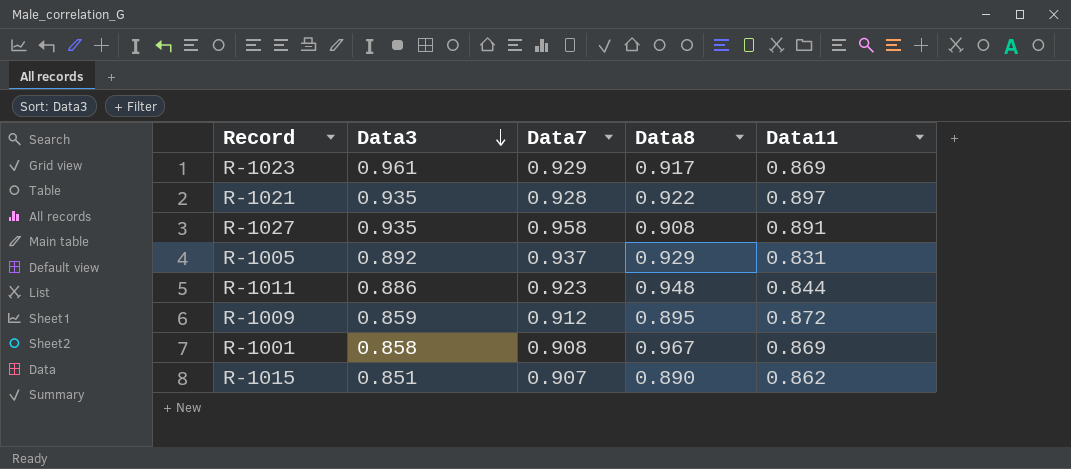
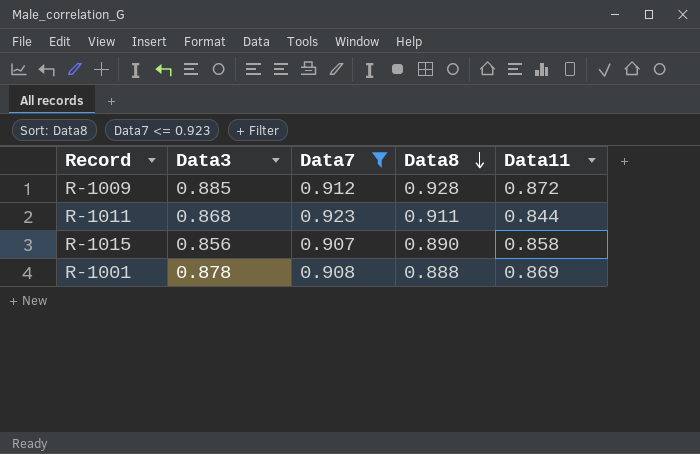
filter: none -> Data7 <= 0.923
row order: Data3 descending -> Data8 descending
R-1009 | Data3: 0.859 -> 0.885
R-1009 | Data8: 0.895 -> 0.928
R-1011 | Data3: 0.886 -> 0.868
R-1011 | Data8: 0.948 -> 0.911
R-1015 | Data3: 0.851 -> 0.856
R-1015 | Data11: 0.862 -> 0.858
R-1001 | Data3: 0.858 -> 0.878
R-1001 | Data8: 0.967 -> 0.888

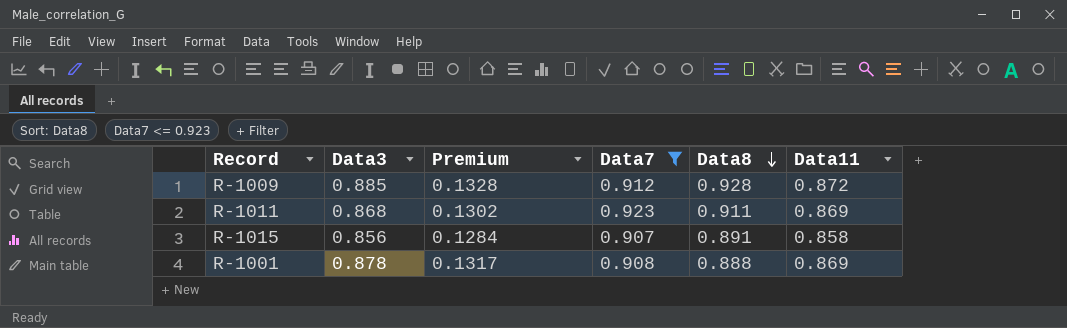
column Premium | formula: none -> [Data3] * 0.15
R-1011 | Data11: 0.844 -> 0.869
R-1015 | Data8: 0.890 -> 0.891

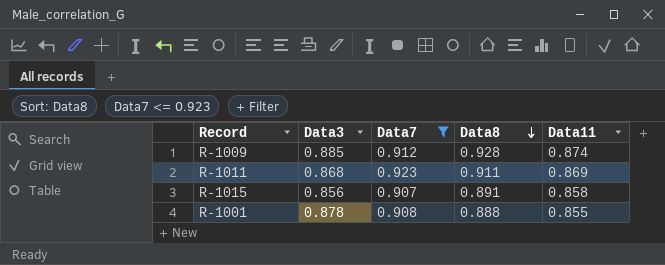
column Premium | formula: [Data3] * 0.15 -> none
R-1009 | Data11: 0.872 -> 0.874
R-1001 | Data11: 0.869 -> 0.855

